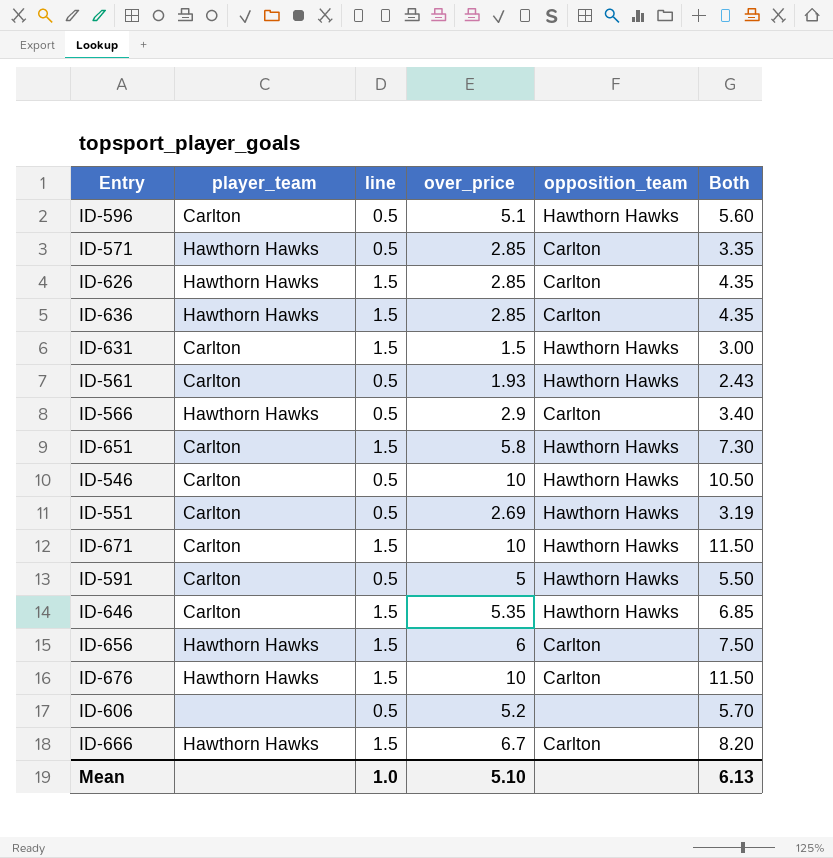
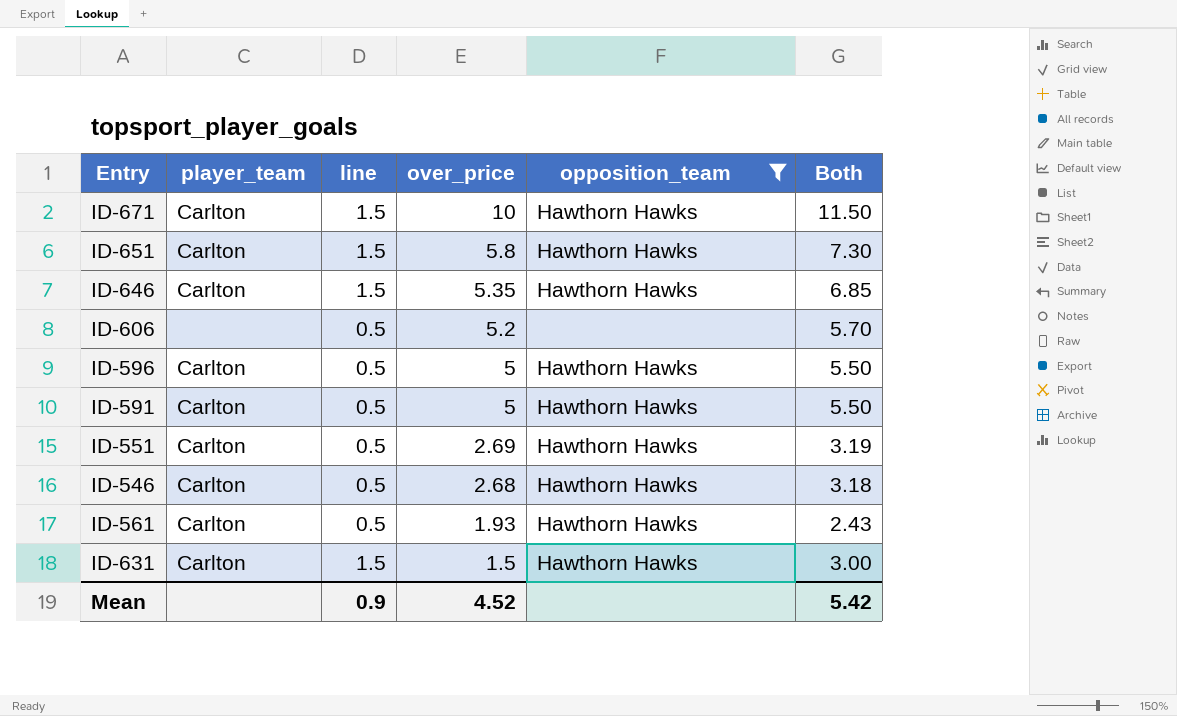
filter: none -> opposition_team != Carlton
row order: none -> over_price descending
ID-596 | over_price: 5.1 -> 5
ID-596 | Both: 5.60 -> 5.50
ID-546 | over_price: 10 -> 2.68
ID-546 | Both: 10.50 -> 3.18
Mean | line: 1.0 -> 0.9
Mean | over_price: 5.10 -> 4.52
Mean | Both: 6.13 -> 5.42

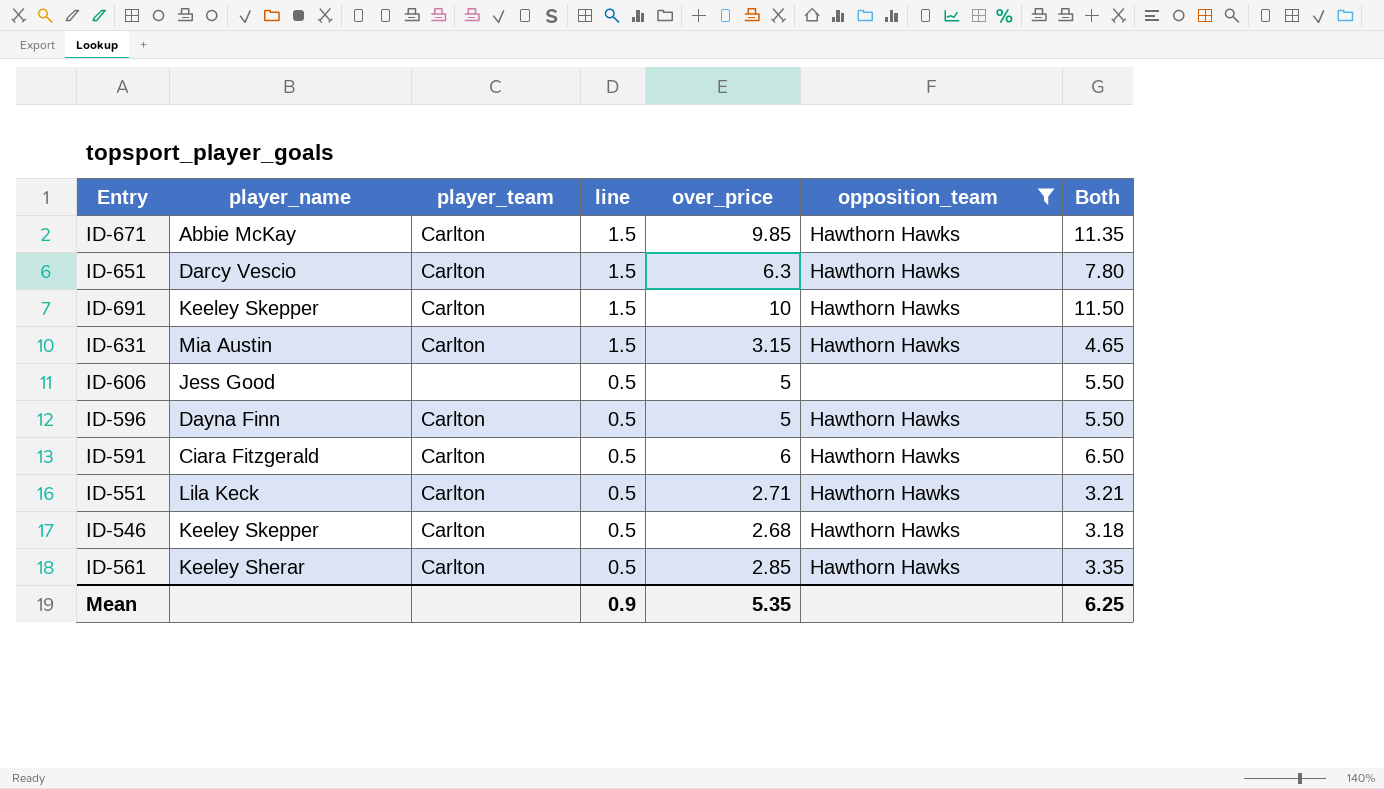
row order: over_price descending -> line descending
column player_name | position: none -> 2
row ID-646: Carlton | 1.5 | 5.35 | Hawthorn Hawks | 6.85 -> none
ID-671 | over_price: 10 -> 9.85
ID-671 | Both: 11.50 -> 11.35
ID-651 | over_price: 5.8 -> 6.3
ID-651 | Both: 7.30 -> 7.80
row ID-691: none -> Keeley Skepper | Carlton | 1.5 | 10 | Hawthorn Hawks | 11.50
ID-631 | over_price: 1.5 -> 3.15
ID-631 | Both: 3.00 -> 4.65
ID-606 | over_price: 5.2 -> 5
ID-606 | Both: 5.70 -> 5.50
ID-591 | over_price: 5 -> 6
ID-591 | Both: 5.50 -> 6.50
ID-551 | over_price: 2.69 -> 2.71
ID-551 | Both: 3.19 -> 3.21
ID-561 | over_price: 1.93 -> 2.85
ID-561 | Both: 2.43 -> 3.35
Mean | over_price: 4.52 -> 5.35
Mean | Both: 5.42 -> 6.25

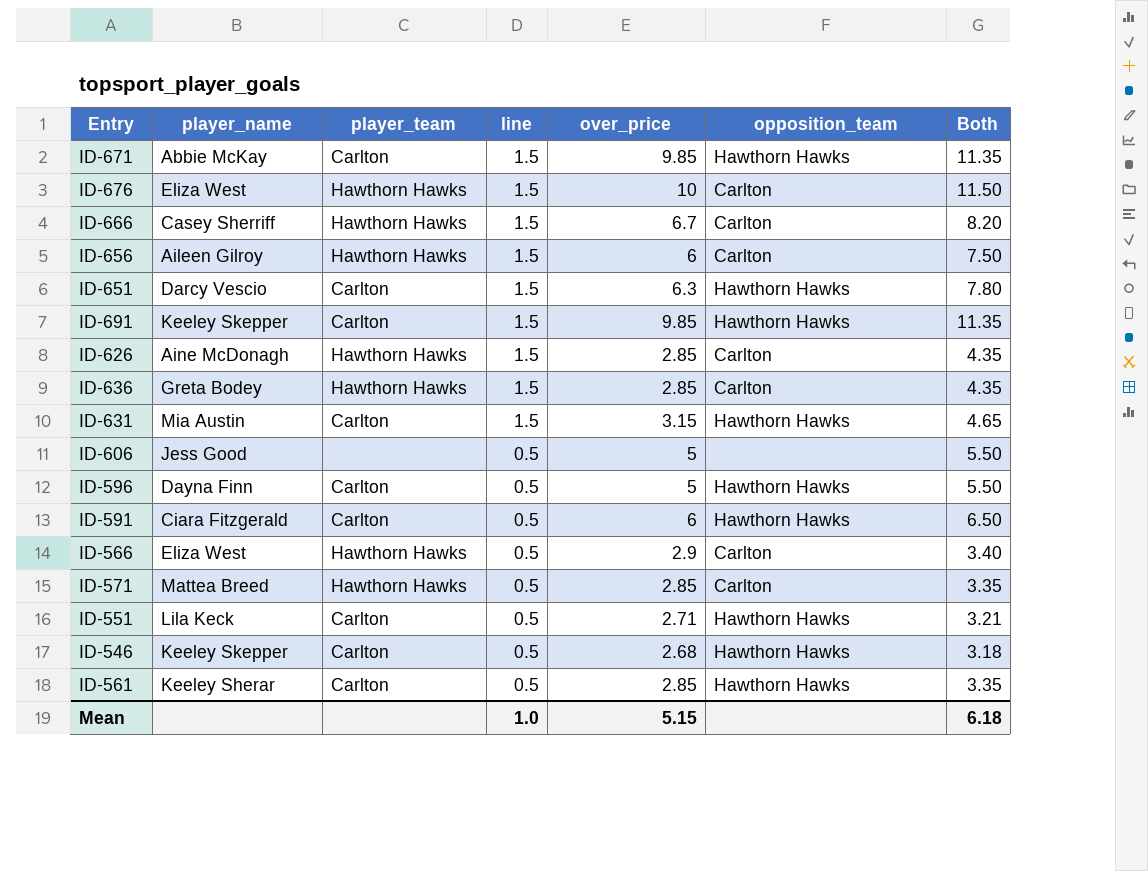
filter: opposition_team != Carlton -> none
ID-691 | over_price: 10 -> 9.85
ID-691 | Both: 11.50 -> 11.35
Mean | line: 0.9 -> 1.0
Mean | over_price: 5.35 -> 5.15
Mean | Both: 6.25 -> 6.18

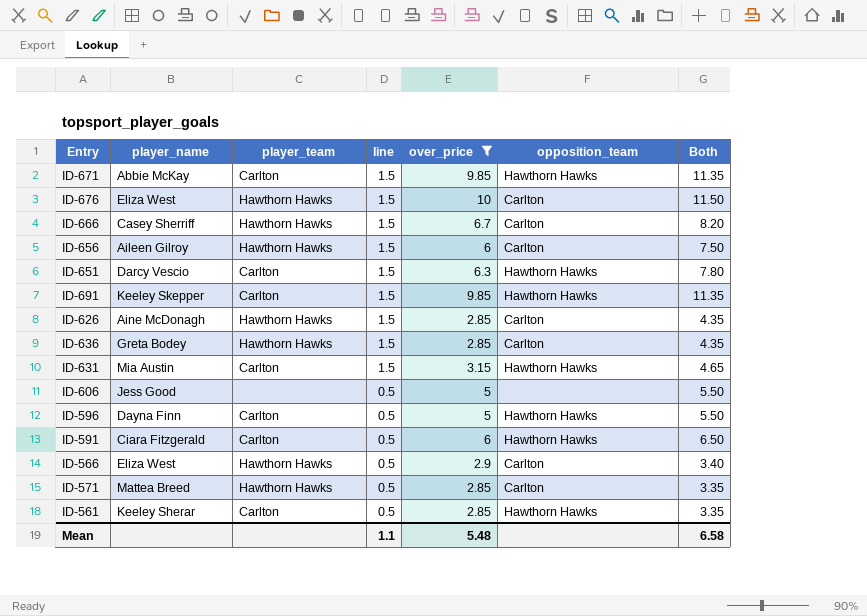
filter: none -> over_price >= 2.85
Mean | line: 1.0 -> 1.1
Mean | over_price: 5.15 -> 5.48
Mean | Both: 6.18 -> 6.58

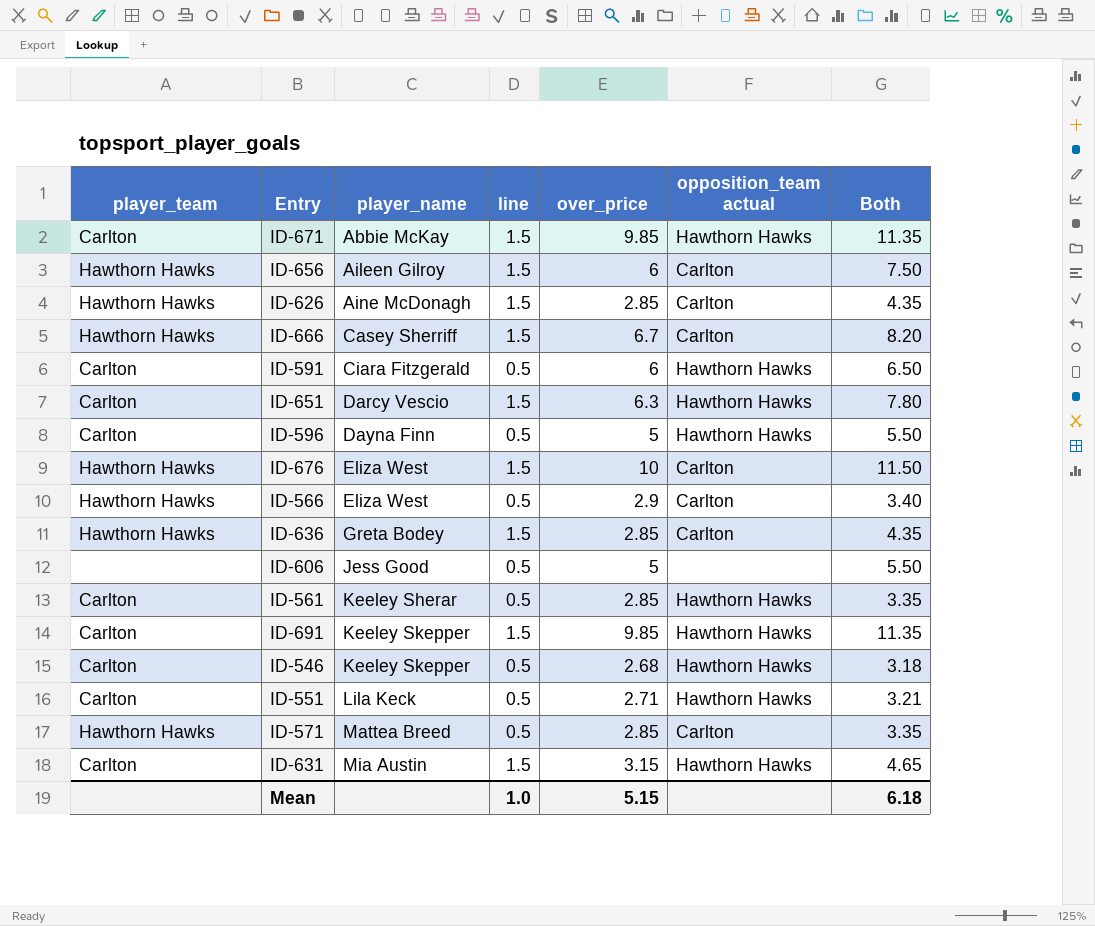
filter: over_price >= 2.85 -> none
row order: line descending -> player_name ascending
column player_team | position: 3 -> 1
column name: opposition_team -> opposition_team actual
Mean | line: 1.1 -> 1.0
Mean | over_price: 5.48 -> 5.15
Mean | Both: 6.58 -> 6.18

